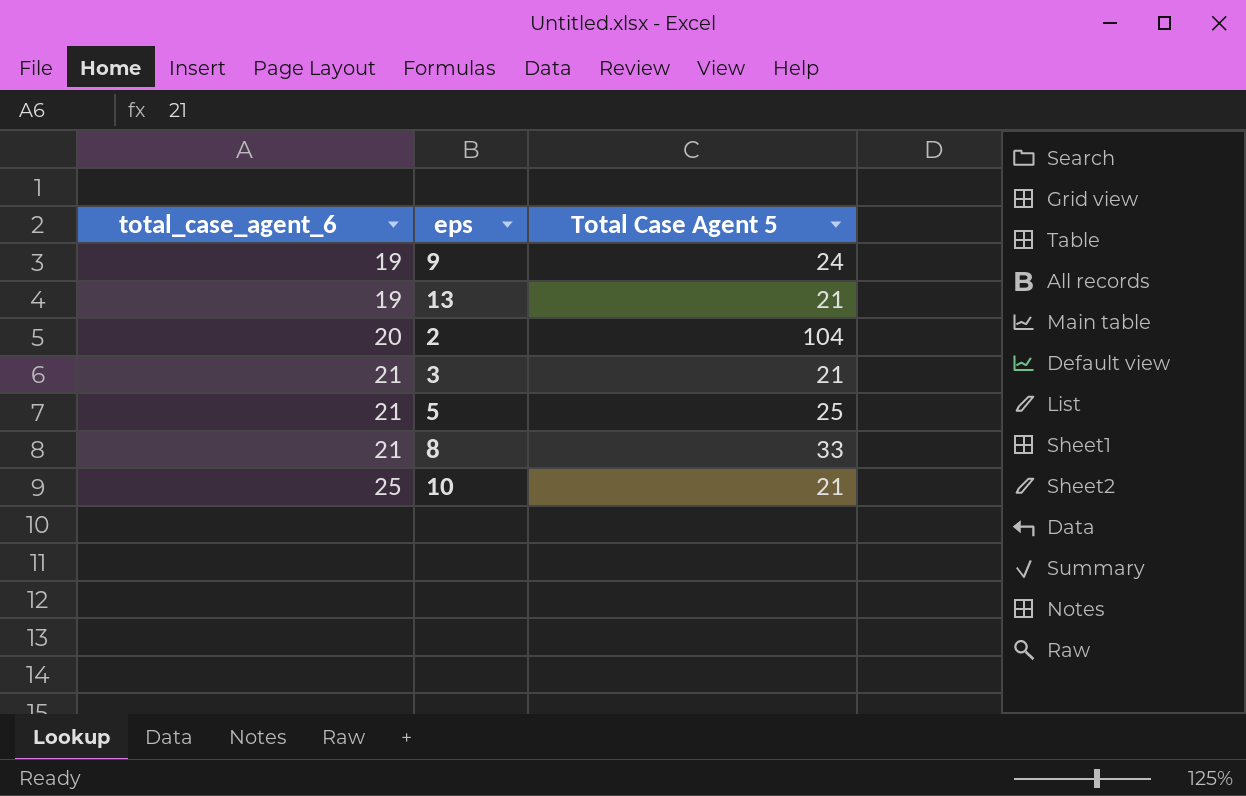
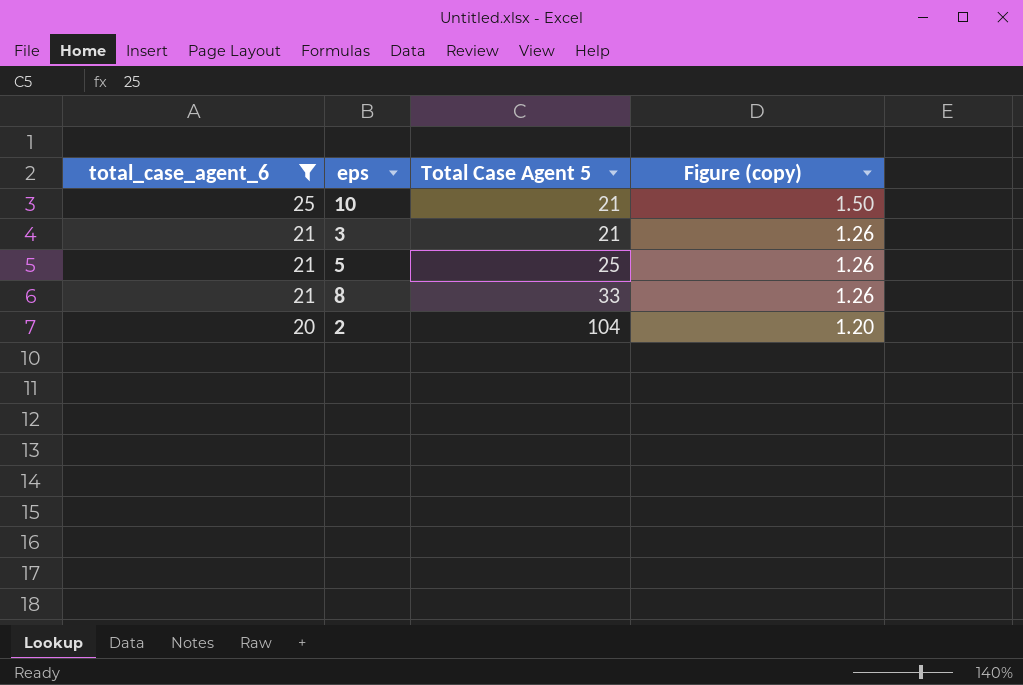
filter: none -> total_case_agent_6 != 19
row order: total_case_agent_6 ascending -> total_case_agent_6 descending
column Figure (copy) | formula: none -> [total_case_agent_6] * 0.06

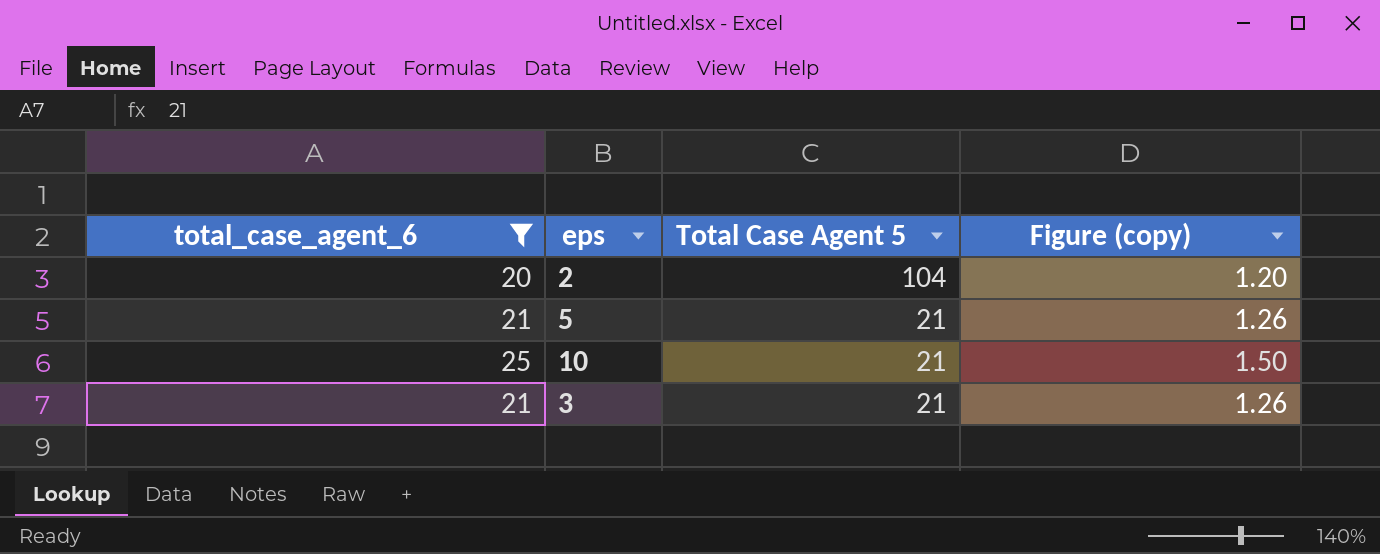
row order: total_case_agent_6 descending -> Total Case Agent 5 descending
row 8: 21 | 33 | 1.26 -> none
5 | Total Case Agent 5: 25 -> 21

